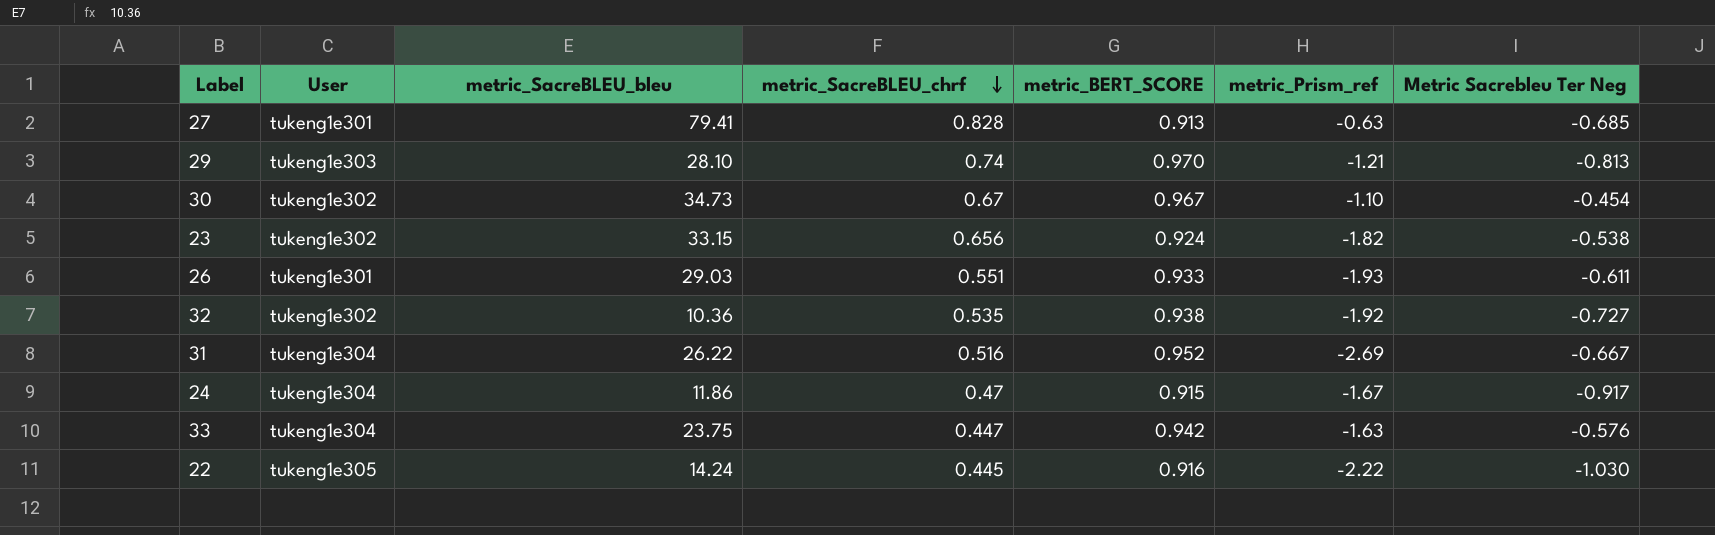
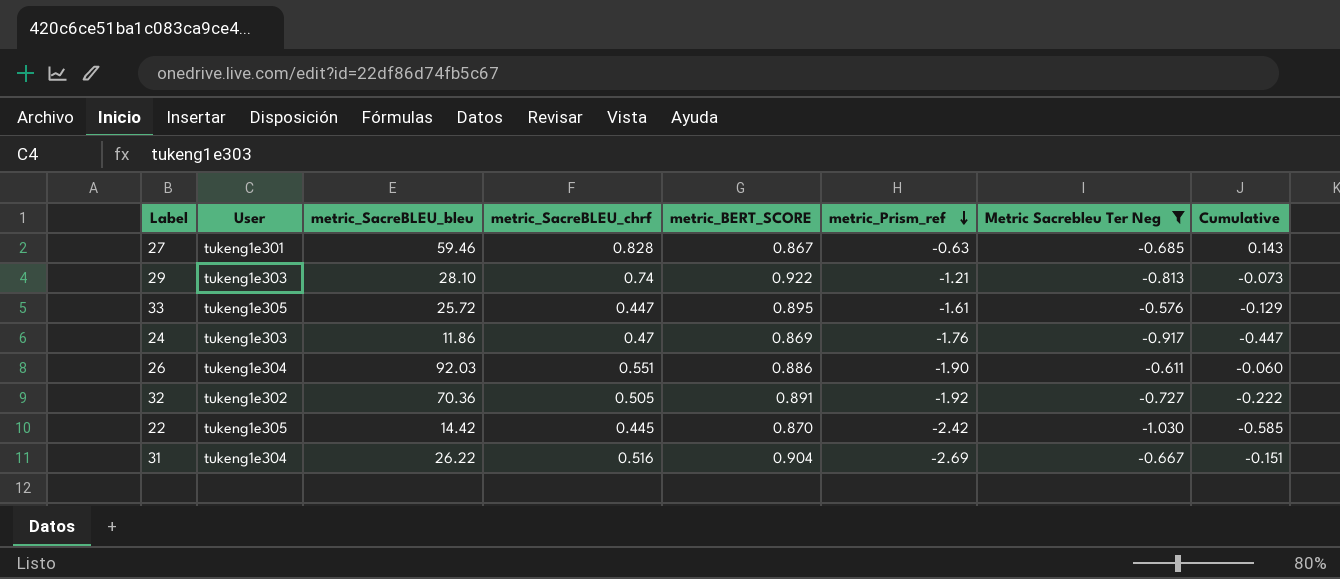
filter: none -> Metric Sacrebleu Ter Neg <= -0.576
row order: metric_SacreBLEU_chrf descending -> metric_Prism_ref descending
column Cumulative | formula: none -> [metric_SacreBLEU_chrf] + [Metric Sacrebleu Ter Neg]
27 | metric_SacreBLEU_bleu: 79.41 -> 59.46
27 | metric_BERT_SCORE: 0.913 -> 0.867
29 | metric_BERT_SCORE: 0.970 -> 0.922
33 | User: tukeng1e304 -> tukeng1e305
33 | metric_SacreBLEU_bleu: 23.75 -> 25.72
33 | metric_BERT_SCORE: 0.942 -> 0.895
33 | metric_Prism_ref: -1.63 -> -1.61
24 | User: tukeng1e304 -> tukeng1e303
24 | metric_BERT_SCORE: 0.915 -> 0.869
24 | metric_Prism_ref: -1.67 -> -1.76
26 | User: tukeng1e301 -> tukeng1e304
26 | metric_SacreBLEU_bleu: 29.03 -> 92.03
26 | metric_BERT_SCORE: 0.933 -> 0.886
26 | metric_Prism_ref: -1.93 -> -1.90
32 | metric_SacreBLEU_bleu: 10.36 -> 70.36
32 | metric_SacreBLEU_chrf: 0.535 -> 0.505
32 | metric_BERT_SCORE: 0.938 -> 0.891
22 | metric_SacreBLEU_bleu: 14.24 -> 14.42
22 | metric_BERT_SCORE: 0.916 -> 0.870
22 | metric_Prism_ref: -2.22 -> -2.42
31 | metric_BERT_SCORE: 0.952 -> 0.904

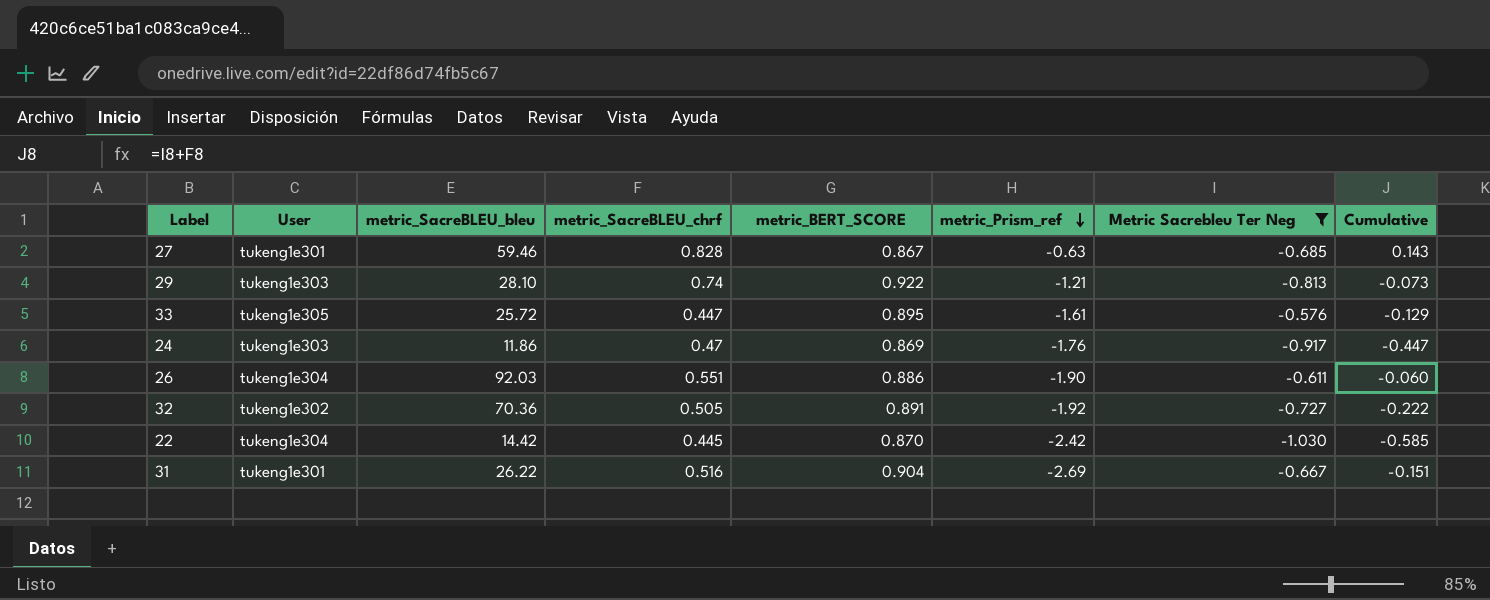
22 | User: tukeng1e305 -> tukeng1e304
31 | User: tukeng1e304 -> tukeng1e301

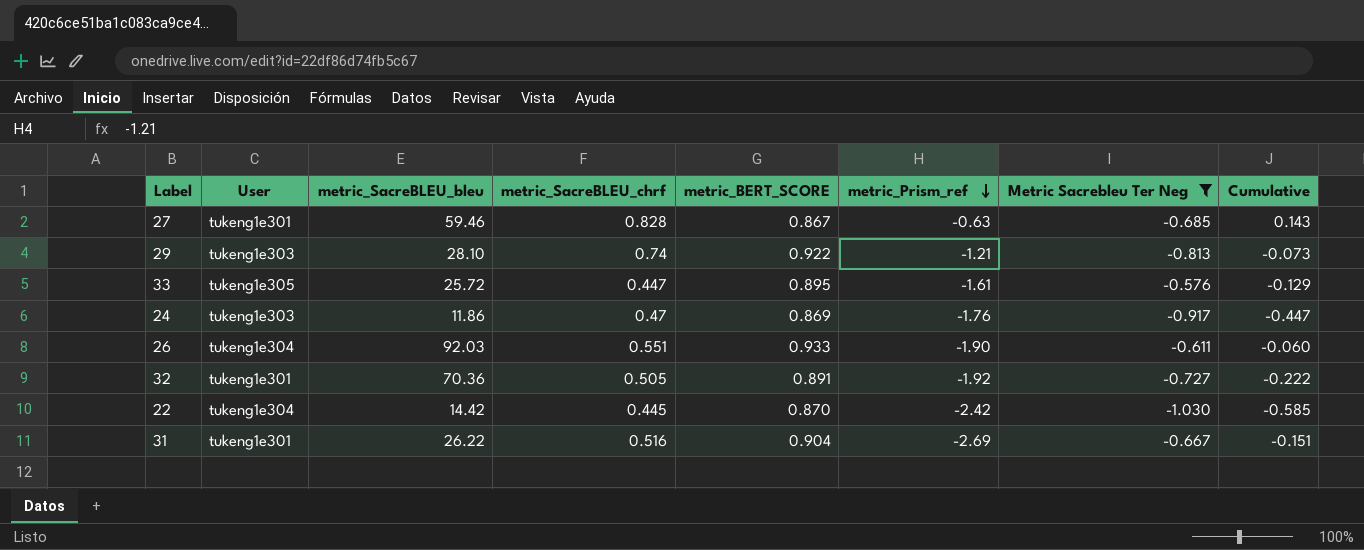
26 | metric_BERT_SCORE: 0.886 -> 0.933
32 | User: tukeng1e302 -> tukeng1e301

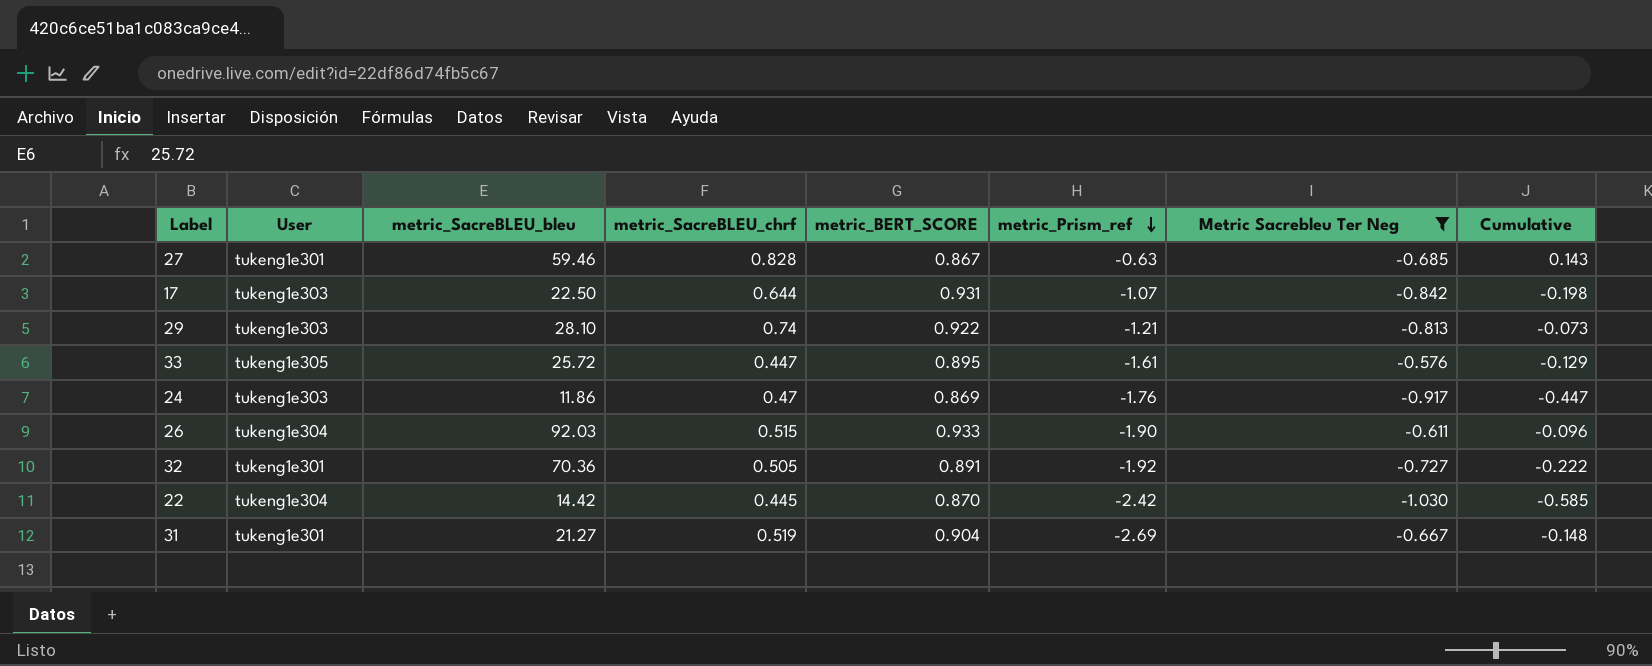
row 17: none -> tukeng1e303 | 22.50 | 0.644 | 0.931 | -1.07 | -0.842 | -0.198
26 | metric_SacreBLEU_chrf: 0.551 -> 0.515
26 | Cumulative: -0.060 -> -0.096
31 | metric_SacreBLEU_bleu: 26.22 -> 21.27
31 | metric_SacreBLEU_chrf: 0.516 -> 0.519
31 | Cumulative: -0.151 -> -0.148

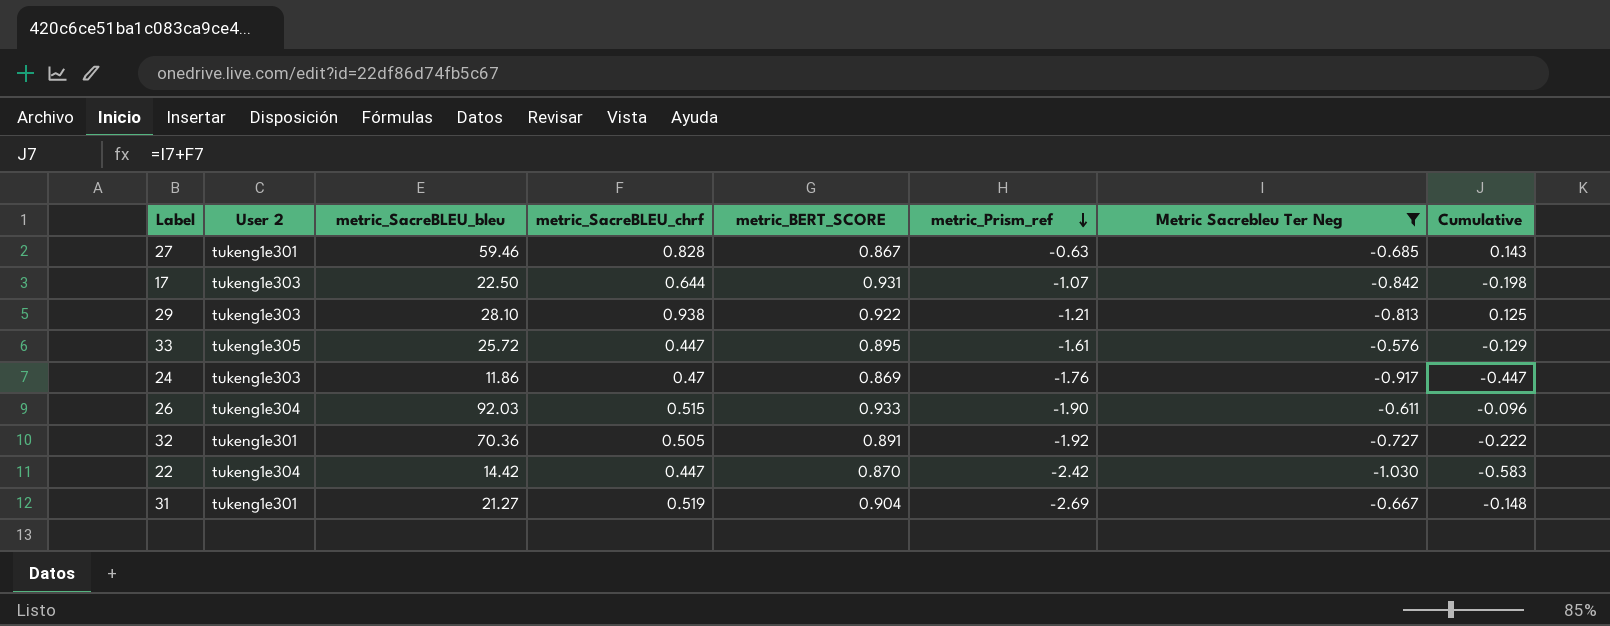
column name: User -> User 2
29 | metric_SacreBLEU_chrf: 0.74 -> 0.938
29 | Cumulative: -0.073 -> 0.125
22 | metric_SacreBLEU_chrf: 0.445 -> 0.447
22 | Cumulative: -0.585 -> -0.583

